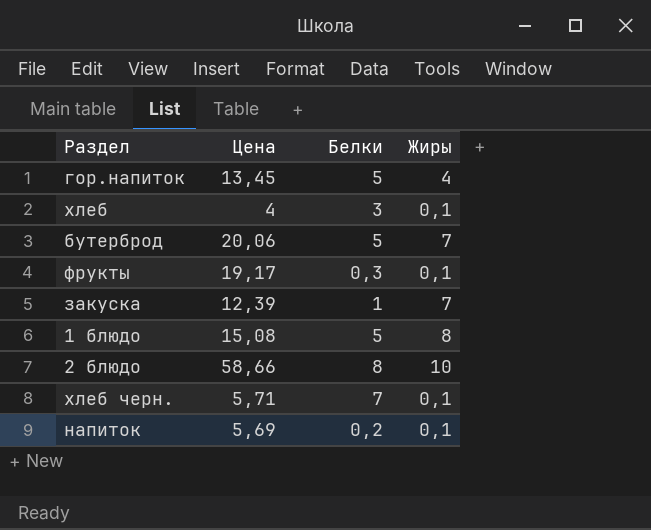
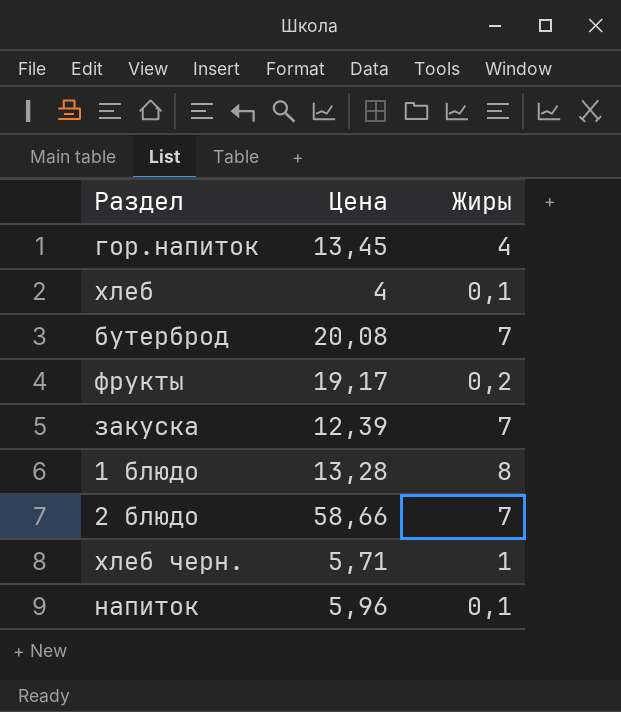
column Белки | position: 3 -> none
бутерброд | Цена: 20,06 -> 20,08
фрукты | Жиры: 0,1 -> 0,2
1 блюдо | Цена: 15,08 -> 13,28
2 блюдо | Жиры: 10 -> 7
хлеб черн. | Жиры: 0,1 -> 1
напиток | Цена: 5,69 -> 5,96

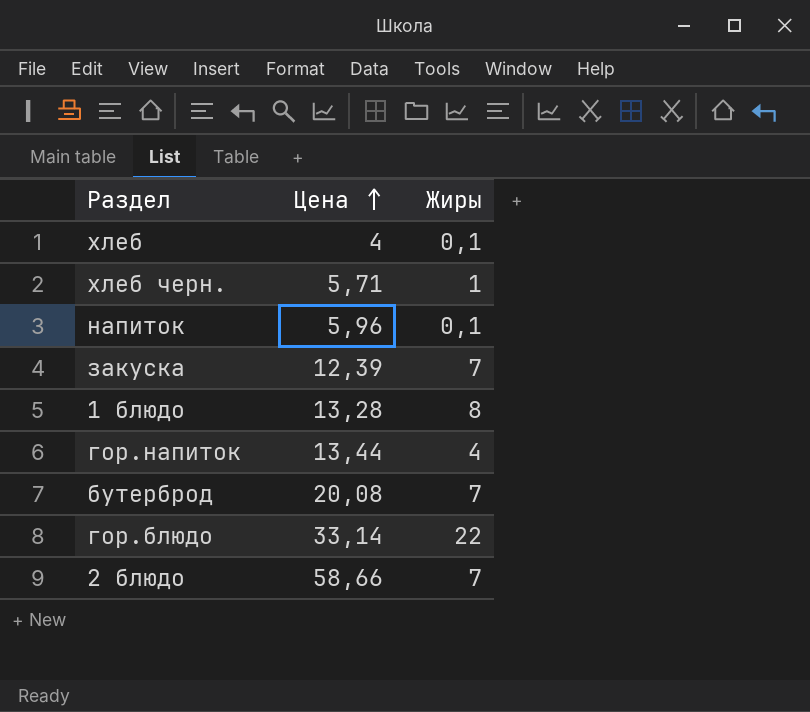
row order: none -> Цена ascending
row фрукты: 19,17 | 0,2 -> none
гор.напиток | Цена: 13,45 -> 13,44
row гор.блюдо: none -> 33,14 | 22

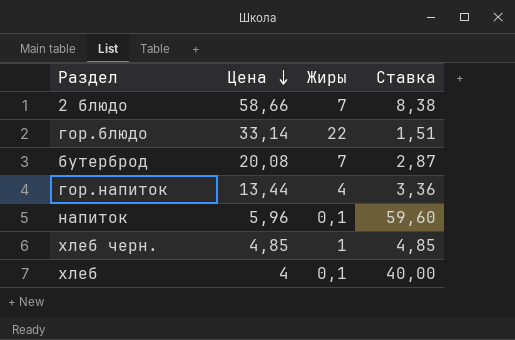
row order: Цена ascending -> Цена descending
column Ставка | formula: none -> [Цена] / [Жиры]
row закуска: 12,39 | 7 -> none
row 1 блюдо: 13,28 | 8 -> none
хлеб черн. | Цена: 5,71 -> 4,85

